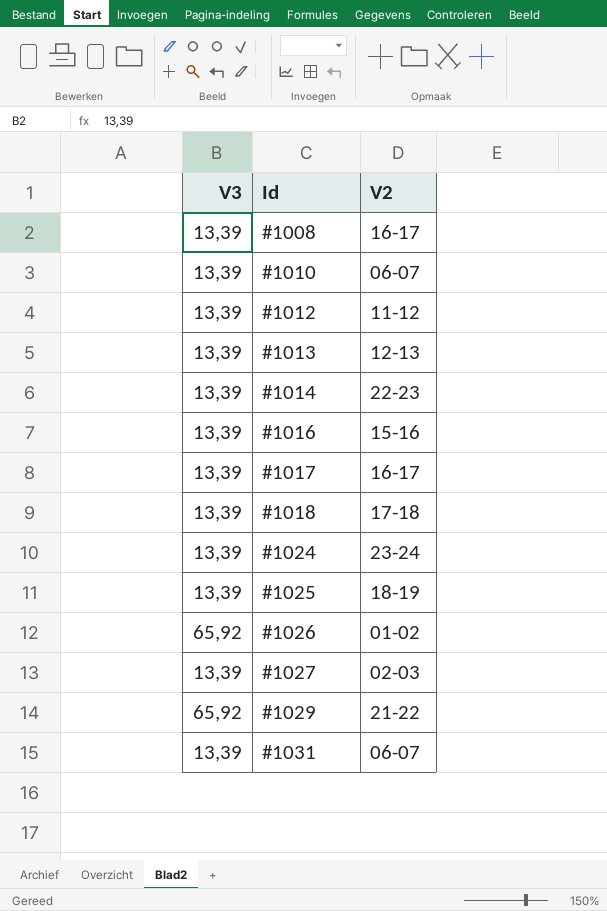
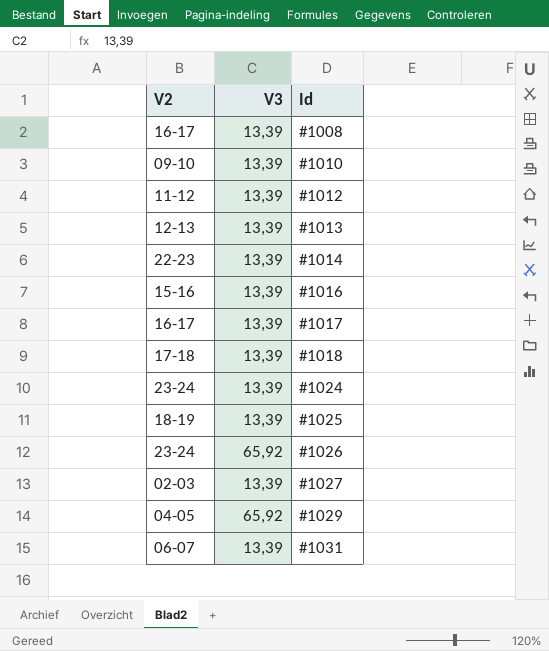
column V2 | position: 3 -> 1
#1010 | V2: 06-07 -> 09-10
#1026 | V2: 01-02 -> 23-24
#1029 | V2: 21-22 -> 04-05

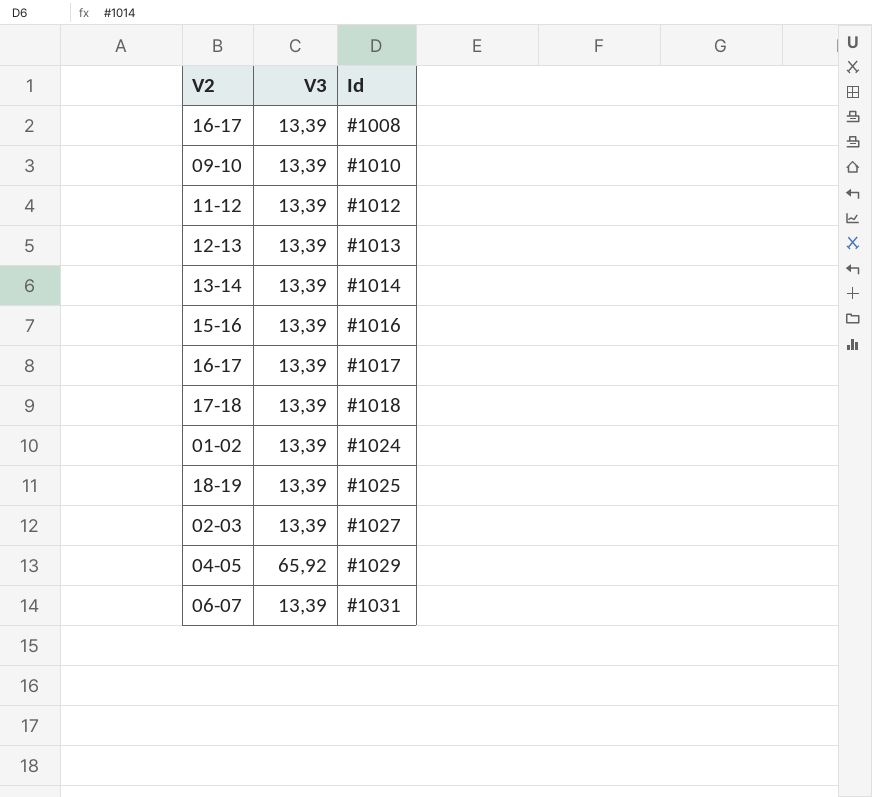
row #1026: 23-24 | 65,92 -> none
#1014 | V2: 22-23 -> 13-14
#1024 | V2: 23-24 -> 01-02

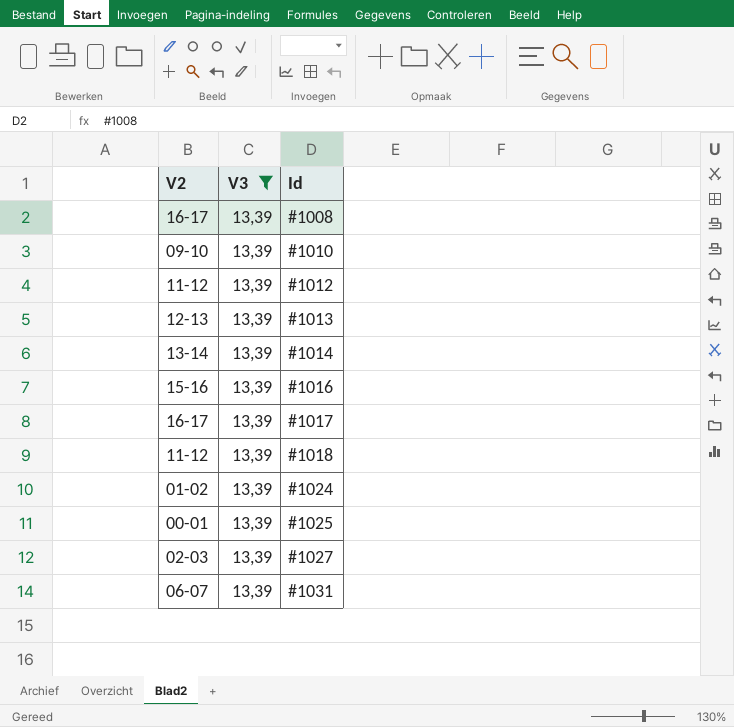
filter: none -> V3 = 13,39
#1018 | V2: 17-18 -> 11-12
#1025 | V2: 18-19 -> 00-01

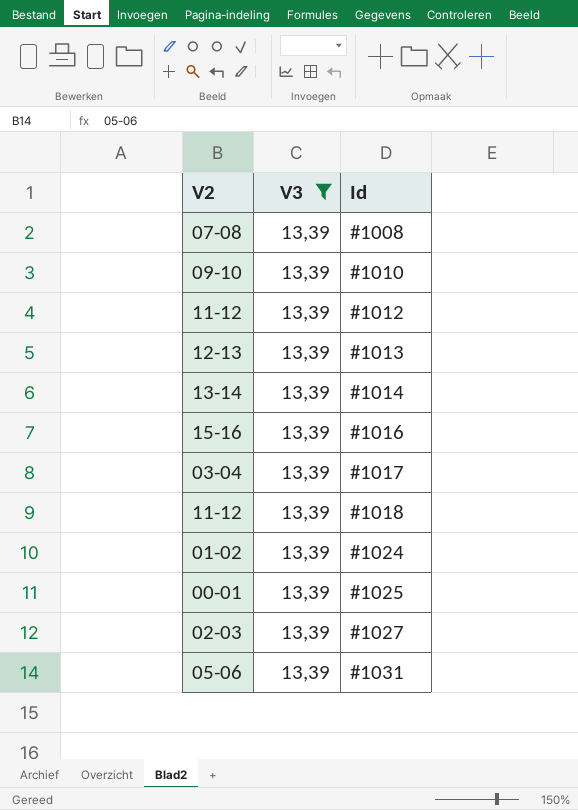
#1008 | V2: 16-17 -> 07-08
#1017 | V2: 16-17 -> 03-04
#1031 | V2: 06-07 -> 05-06

